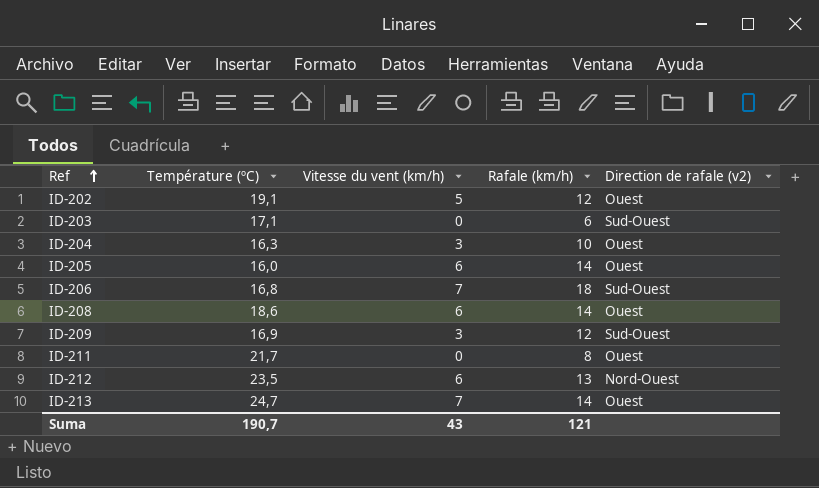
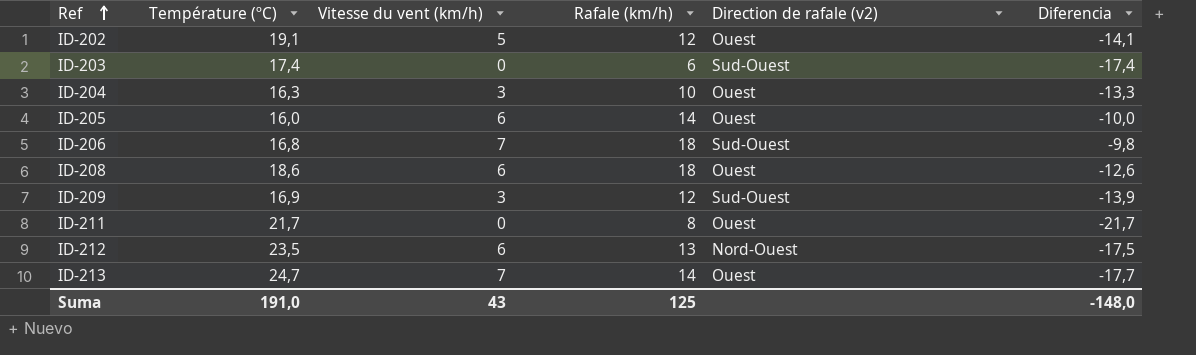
column Diferencia | formula: none -> [Vitesse du vent (km/h)] - [Température (ºC)]
ID-203 | Température (ºC): 17,1 -> 17,4
ID-208 | Rafale (km/h): 14 -> 18
Suma | Température (ºC): 190,7 -> 191,0
Suma | Rafale (km/h): 121 -> 125

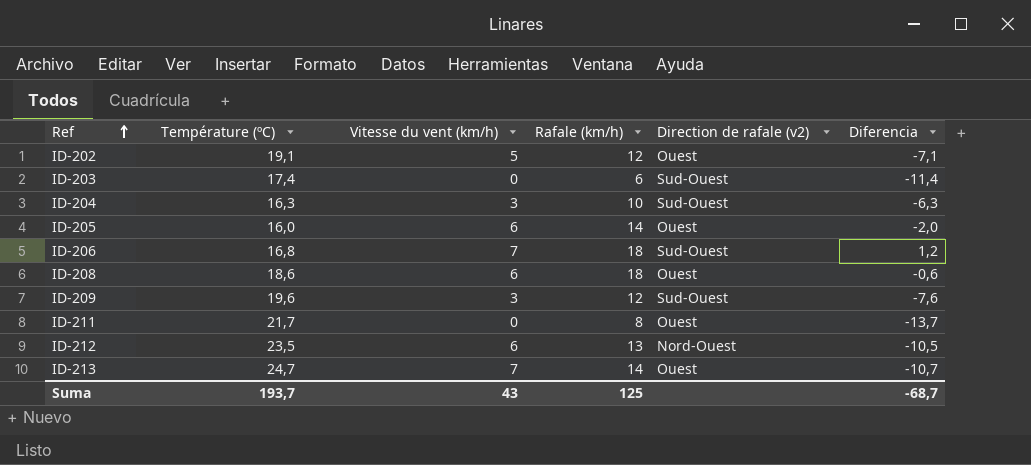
column Diferencia | formula: [Vitesse du vent (km/h)] - [Température (ºC)] -> [Rafale (km/h)] - [Température (ºC)]
ID-204 | Direction de rafale (v2): Ouest -> Sud-Ouest
ID-209 | Température (ºC): 16,9 -> 19,6
Suma | Température (ºC): 191,0 -> 193,7
Suma | Diferencia: -148,0 -> -68,7

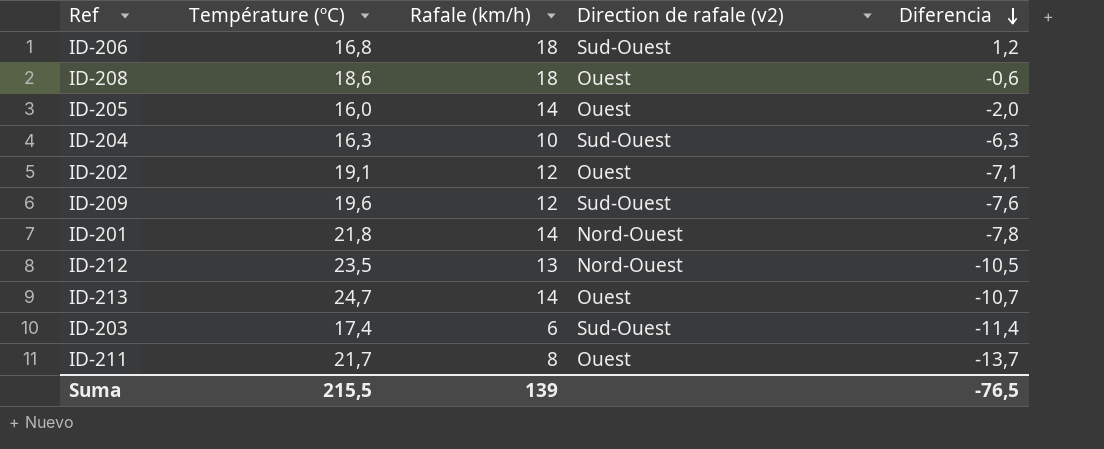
row order: Ref ascending -> Diferencia descending
column Vitesse du vent (km/h) | position: 3 -> none
row ID-201: none -> 21,8 | 14 | Nord-Ouest | -7,8
Suma | Température (ºC): 193,7 -> 215,5
Suma | Rafale (km/h): 125 -> 139
Suma | Diferencia: -68,7 -> -76,5

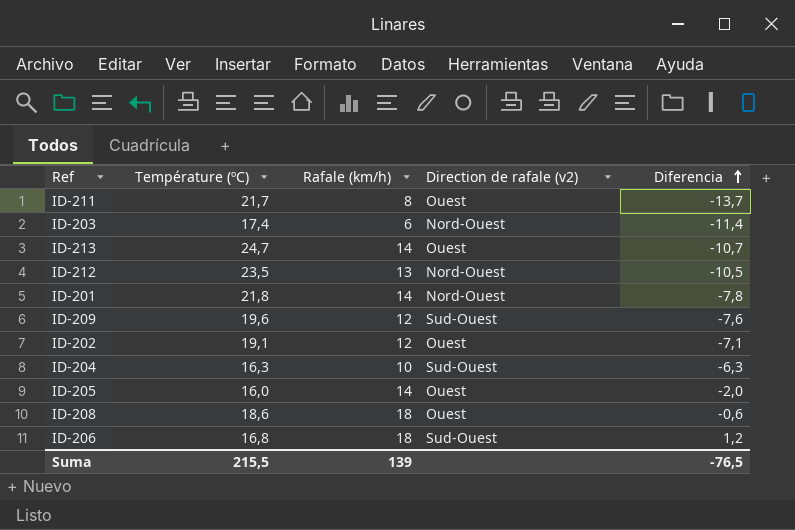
row order: Diferencia descending -> Diferencia ascending
ID-203 | Direction de rafale (v2): Sud-Ouest -> Nord-Ouest

